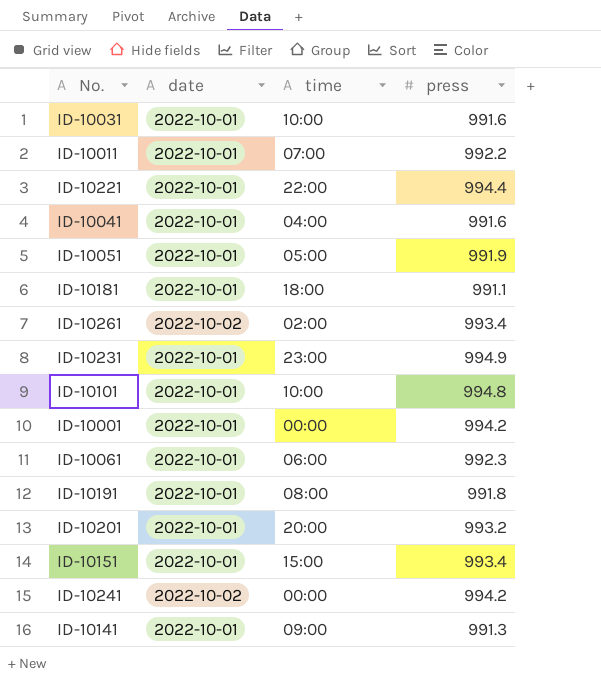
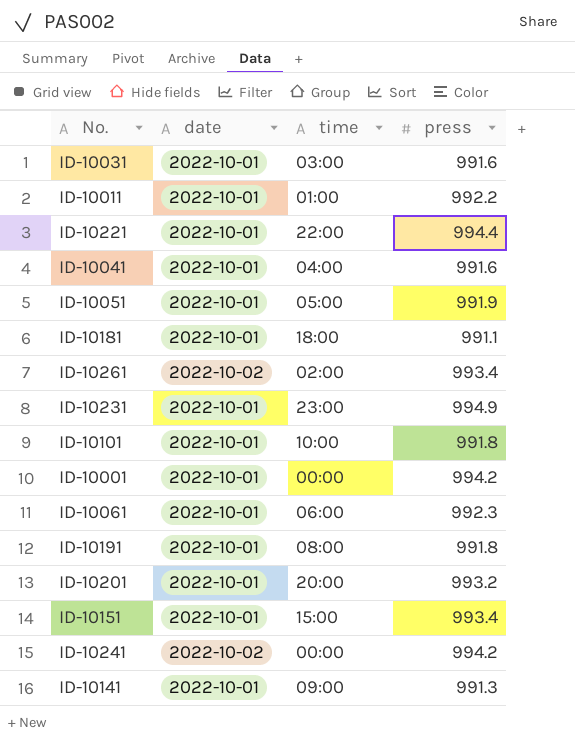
ID-10031 | time: 10:00 -> 03:00
ID-10011 | time: 07:00 -> 01:00
ID-10101 | press: 994.8 -> 991.8

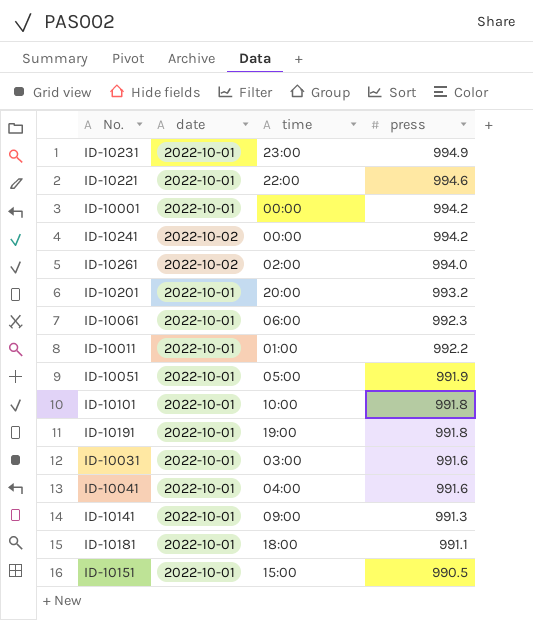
row order: none -> press descending
ID-10221 | press: 994.4 -> 994.6
ID-10261 | press: 993.4 -> 994.0
ID-10191 | time: 08:00 -> 19:00
ID-10151 | press: 993.4 -> 990.5

